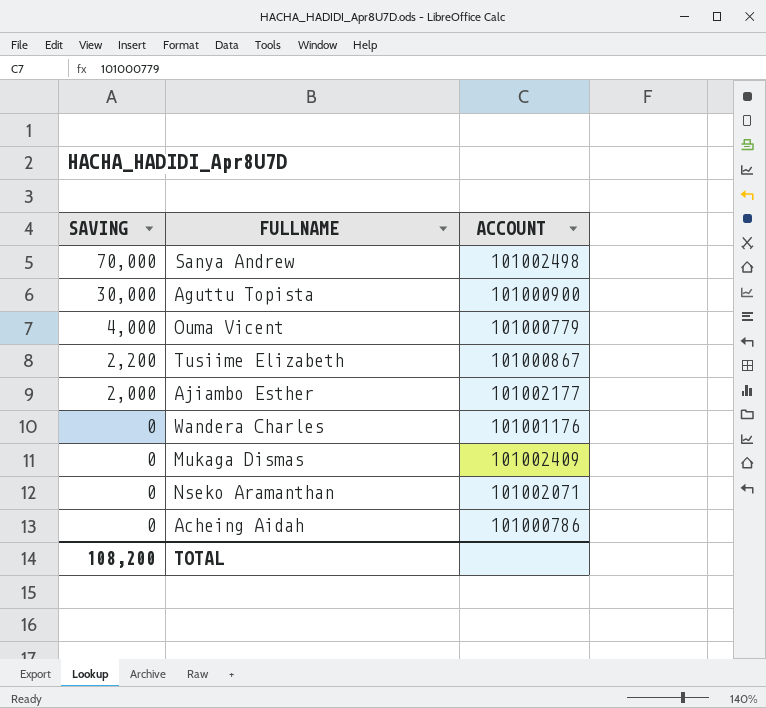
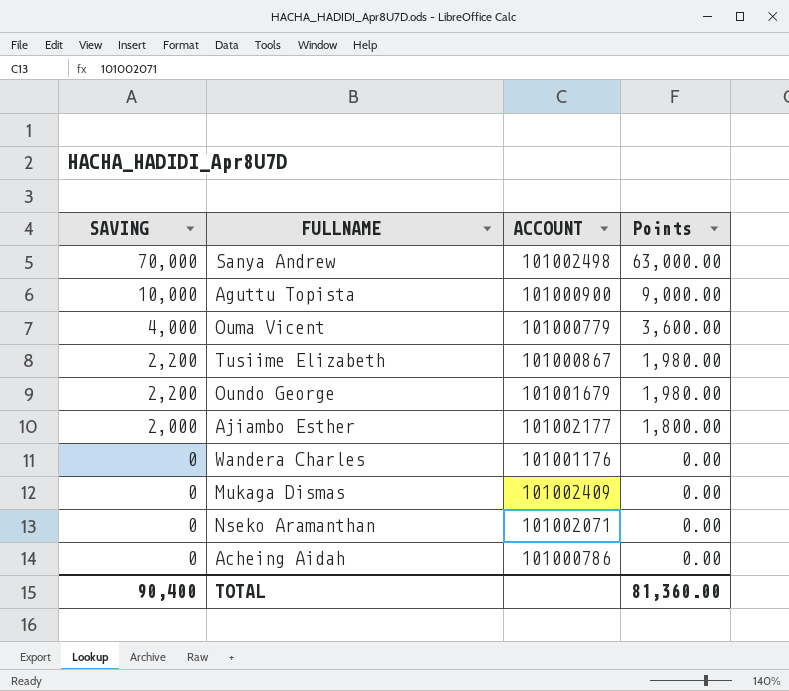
column Points | formula: none -> [SAVING] * 0.9
Aguttu Topista | SAVING: 30,000 -> 10,000
row Oundo George: none -> 2,200 | 101001679 | 1,980.00
TOTAL | SAVING: 108,200 -> 90,400

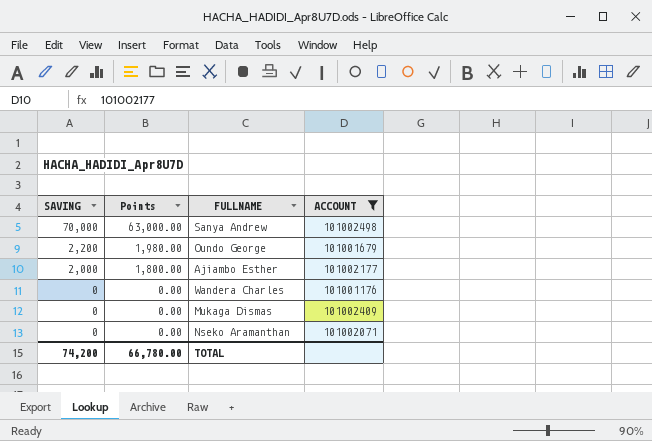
filter: none -> ACCOUNT >= 101001176
column Points | position: 4 -> 2
TOTAL | SAVING: 90,400 -> 74,200
TOTAL | Points: 81,360.00 -> 66,780.00

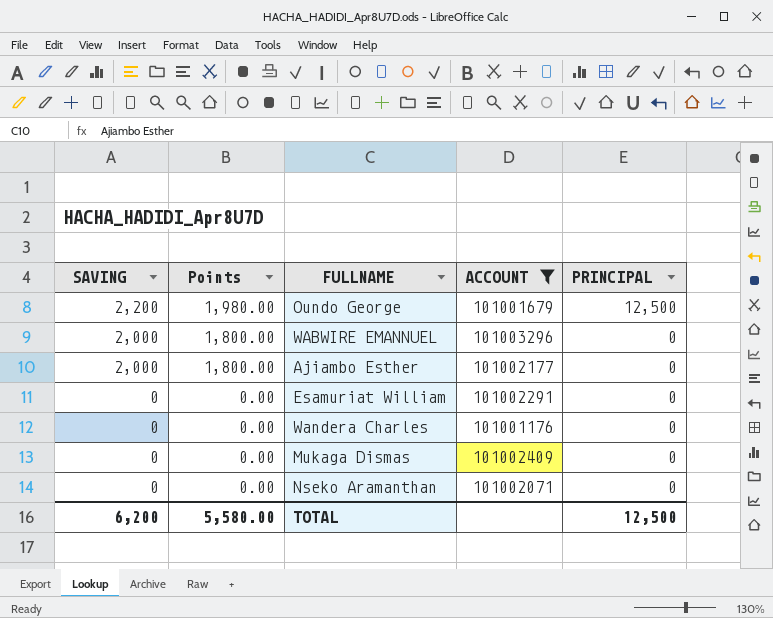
column PRINCIPAL | position: none -> 5
row Sanya Andrew: 70,000 | 63,000.00 | 101002498 -> none
row WABWIRE EMANNUEL: none -> 2,000 | 1,800.00 | 101003296 | 0
row Esamuriat William: none -> 0 | 0.00 | 101002291 | 0
TOTAL | SAVING: 74,200 -> 6,200
TOTAL | Points: 66,780.00 -> 5,580.00

